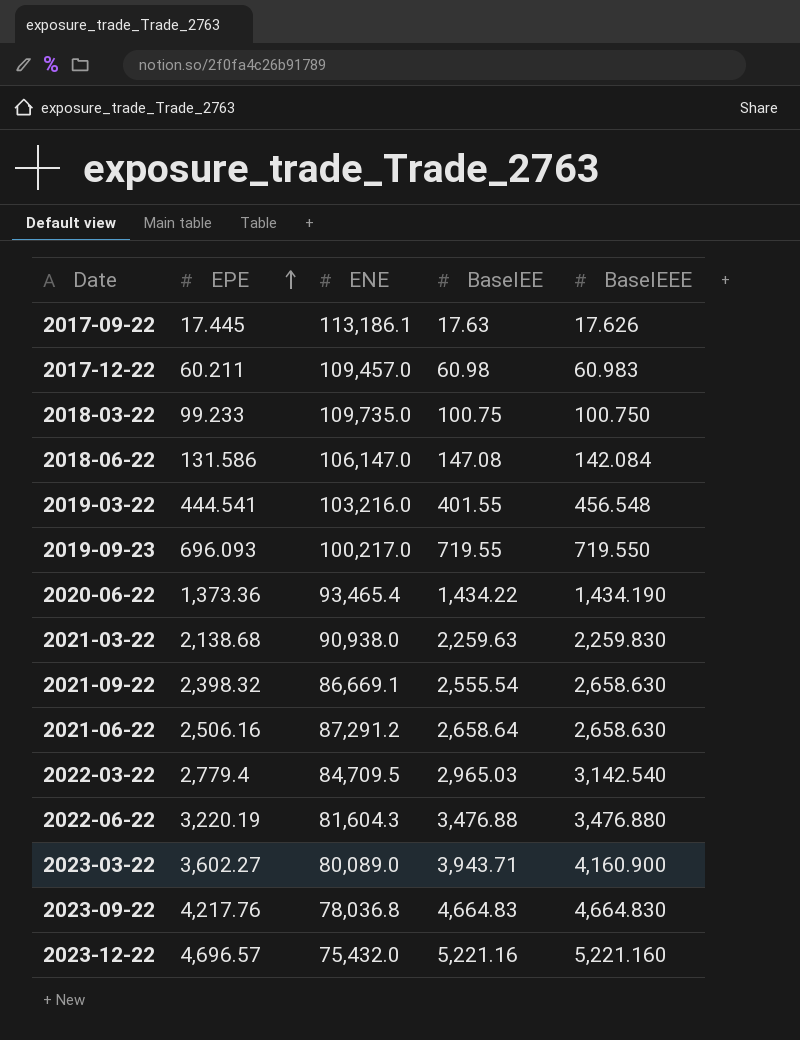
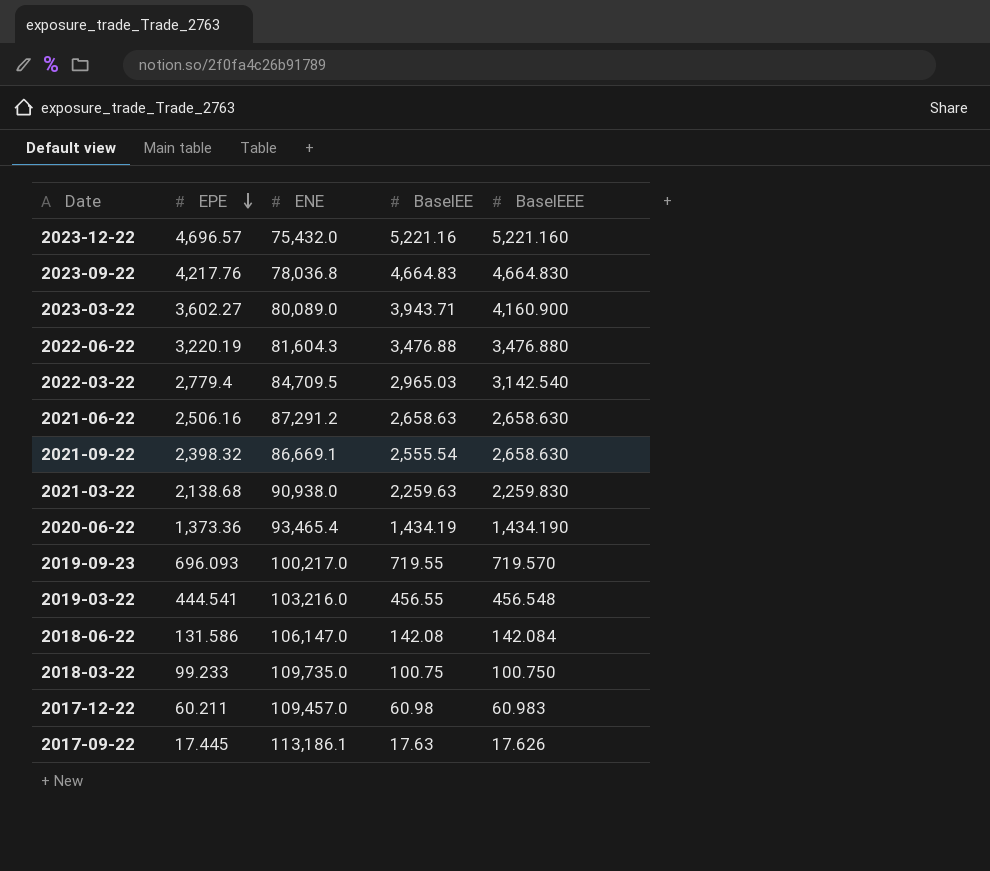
row order: EPE ascending -> EPE descending
2021-06-22 | BaselEE: 2,658.64 -> 2,658.63
2020-06-22 | BaselEE: 1,434.22 -> 1,434.19
2019-09-23 | BaselEEE: 719.550 -> 719.570
2019-03-22 | BaselEE: 401.55 -> 456.55
2018-06-22 | BaselEE: 147.08 -> 142.08

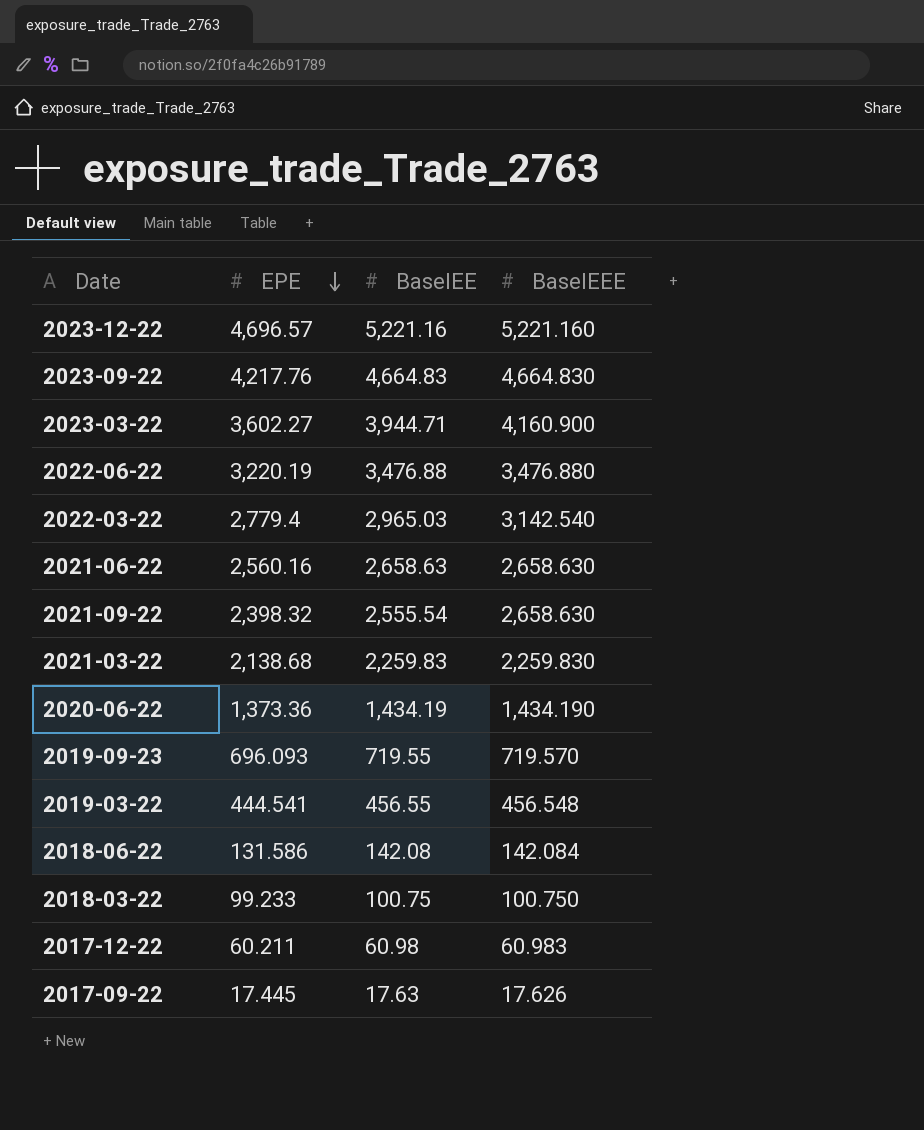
column ENE | position: 3 -> none
2023-03-22 | BaselEE: 3,943.71 -> 3,944.71
2021-06-22 | EPE: 2,506.16 -> 2,560.16
2021-03-22 | BaselEE: 2,259.63 -> 2,259.83

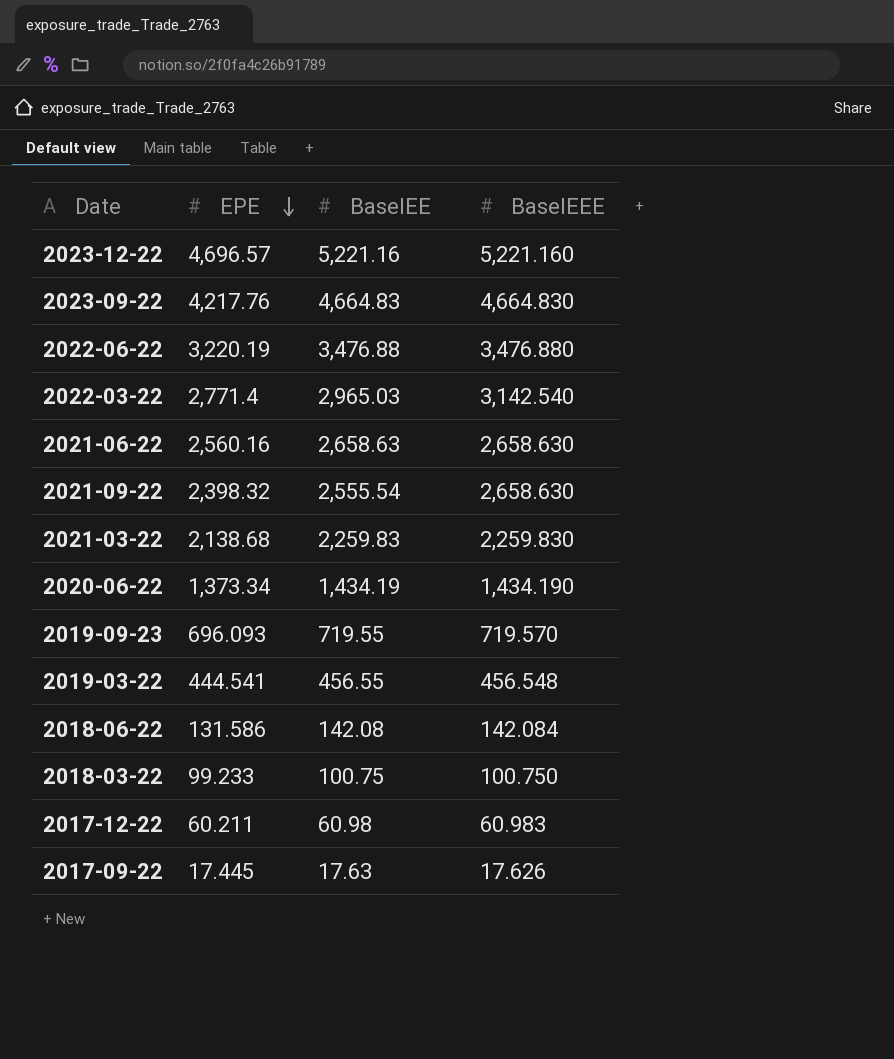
row 2023-03-22: 3,602.27 | 3,944.71 | 4,160.900 -> none
2022-03-22 | EPE: 2,779.4 -> 2,771.4
2020-06-22 | EPE: 1,373.36 -> 1,373.34

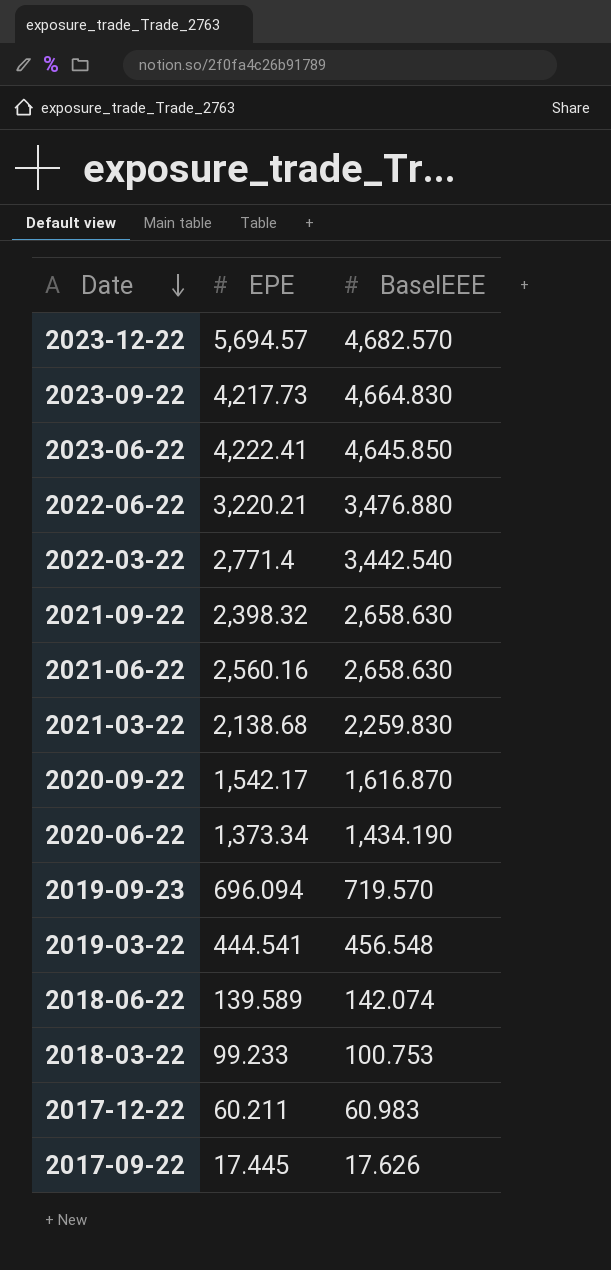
row order: EPE descending -> Date descending
column BaselEE | position: 3 -> none
2023-12-22 | EPE: 4,696.57 -> 5,694.57
2023-12-22 | BaselEEE: 5,221.160 -> 4,682.570
2023-09-22 | EPE: 4,217.76 -> 4,217.73
row 2023-06-22: none -> 4,222.41 | 4,645.850
2022-06-22 | EPE: 3,220.19 -> 3,220.21
2022-03-22 | BaselEEE: 3,142.540 -> 3,442.540
row 2020-09-22: none -> 1,542.17 | 1,616.870
2019-09-23 | EPE: 696.093 -> 696.094
2018-06-22 | EPE: 131.586 -> 139.589
2018-06-22 | BaselEEE: 142.084 -> 142.074
2018-03-22 | BaselEEE: 100.750 -> 100.753

